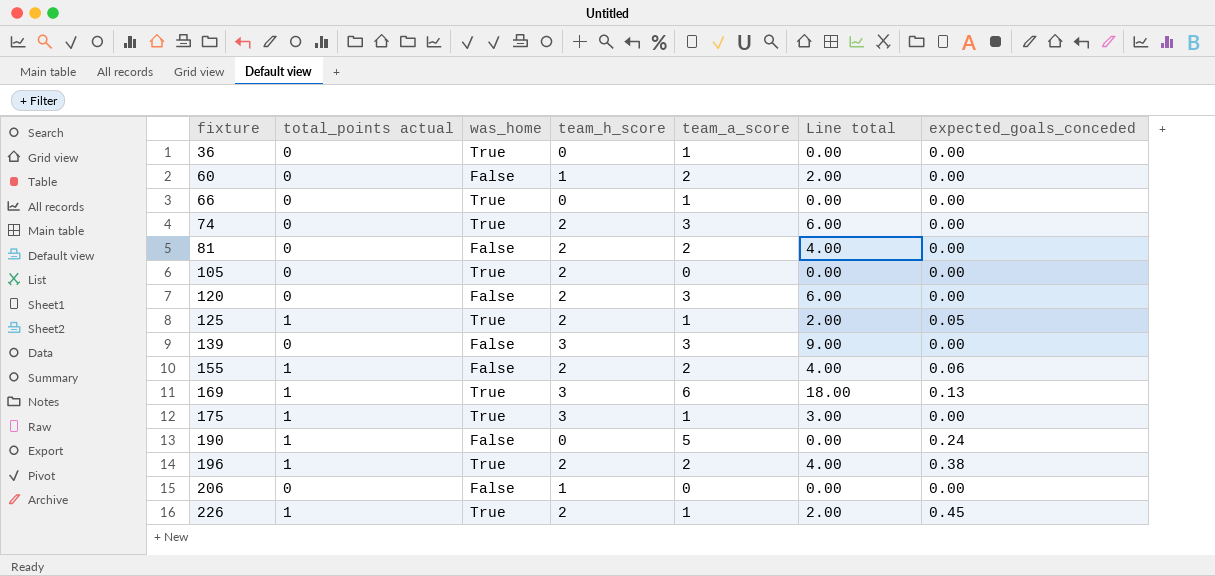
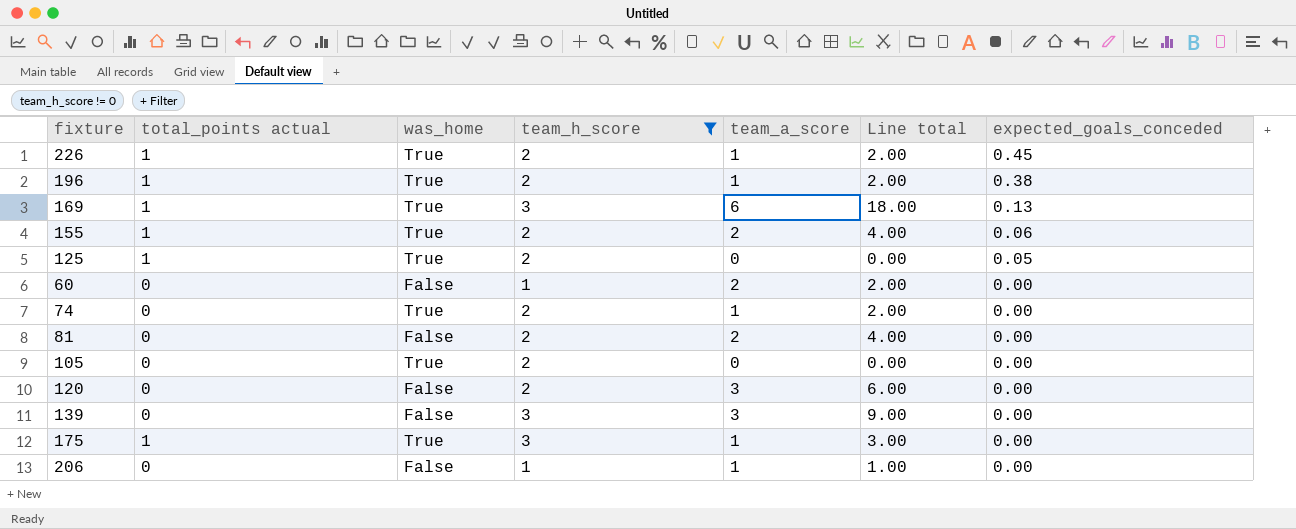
filter: none -> team_h_score != 0
row order: fixture ascending -> expected_goals_conceded descending
196 | team_a_score: 2 -> 1
196 | Line total: 4.00 -> 2.00
155 | was_home: False -> True
125 | team_a_score: 1 -> 0
125 | Line total: 2.00 -> 0.00
74 | team_a_score: 3 -> 1
74 | Line total: 6.00 -> 2.00
206 | team_a_score: 0 -> 1
206 | Line total: 0.00 -> 1.00

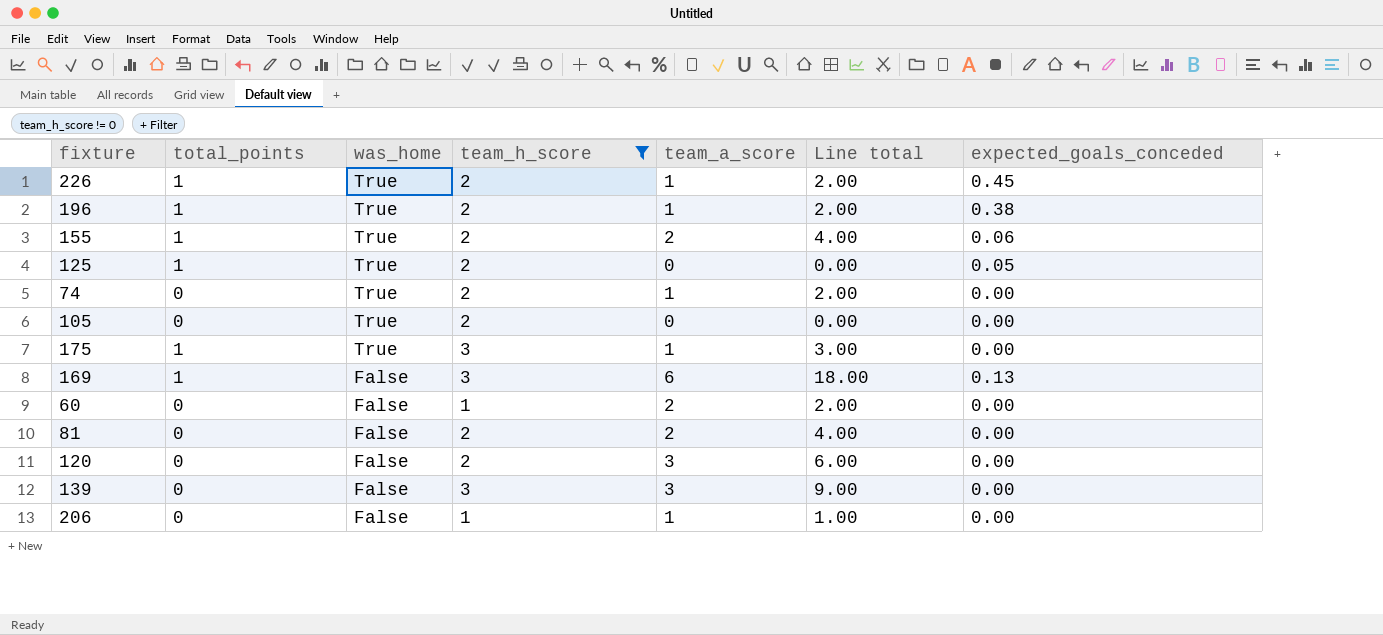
row order: expected_goals_conceded descending -> was_home descending
column name: total_points actual -> total_points
169 | was_home: True -> False

